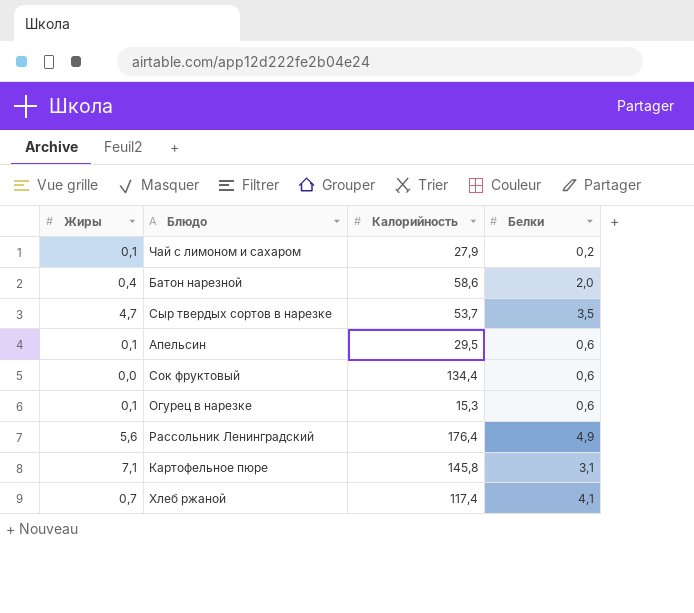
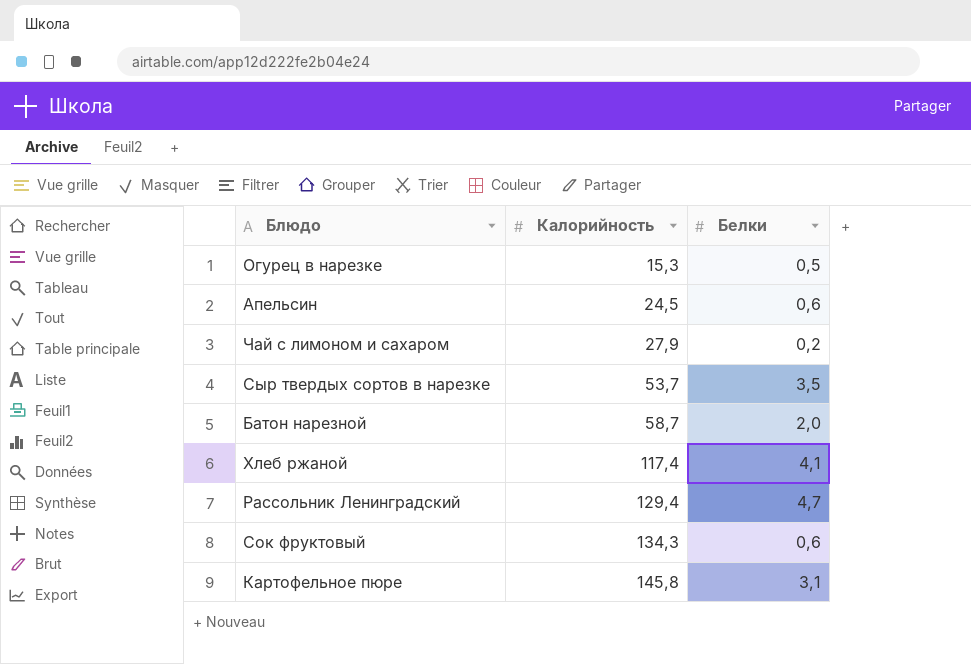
row order: none -> Калорийность ascending
column Жиры | position: 1 -> none
Огурец в нарезке | Белки: 0,6 -> 0,5
Апельсин | Калорийность: 29,5 -> 24,5
Батон нарезной | Калорийность: 58,6 -> 58,7
Рассольник Ленинградский | Калорийность: 176,4 -> 129,4
Рассольник Ленинградский | Белки: 4,9 -> 4,7
Сок фруктовый | Калорийность: 134,4 -> 134,3

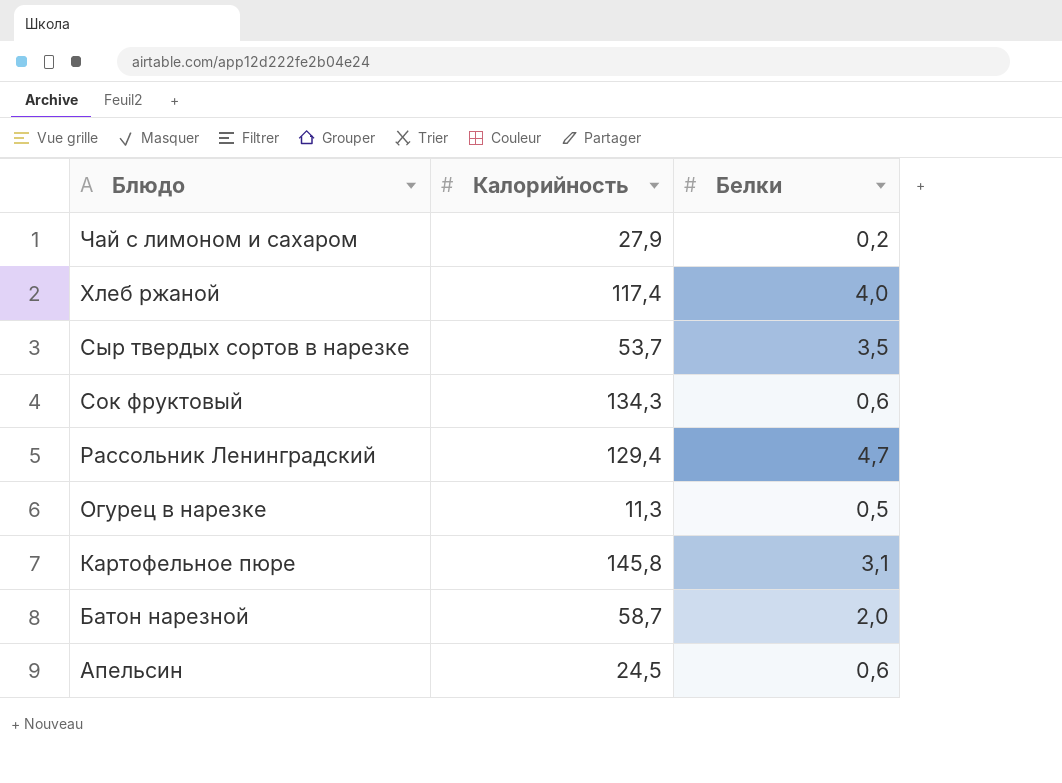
row order: Калорийность ascending -> Блюдо descending
Хлеб ржаной | Белки: 4,1 -> 4,0
Огурец в нарезке | Калорийность: 15,3 -> 11,3

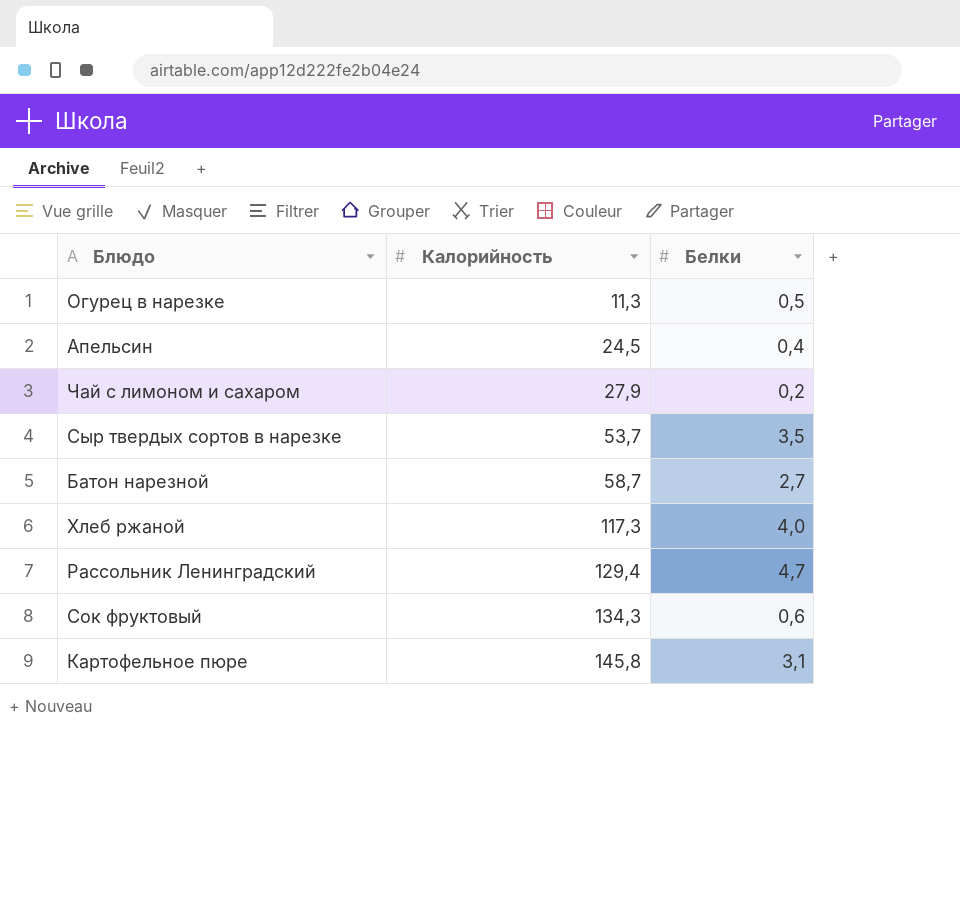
row order: Блюдо descending -> Калорийность ascending
Апельсин | Белки: 0,6 -> 0,4
Батон нарезной | Белки: 2,0 -> 2,7
Хлеб ржаной | Калорийность: 117,4 -> 117,3

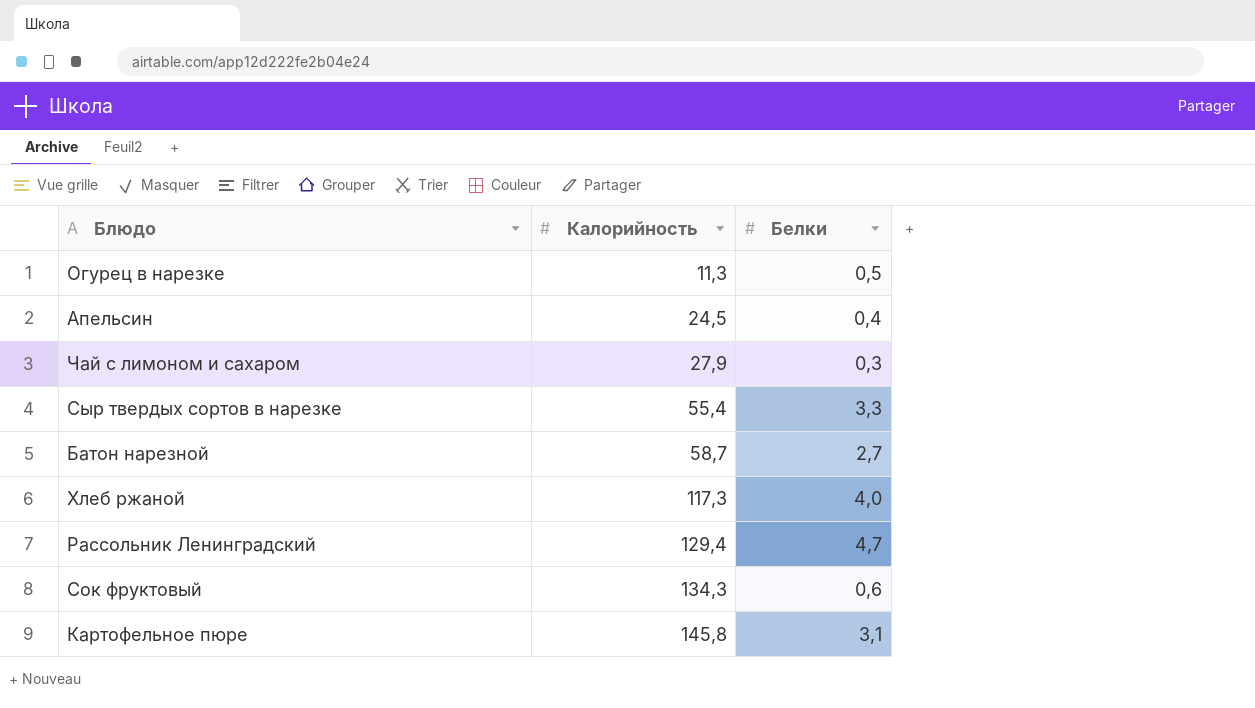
Чай с лимоном и сахаром | Белки: 0,2 -> 0,3
Сыр твердых сортов в нарезке | Калорийность: 53,7 -> 55,4
Сыр твердых сортов в нарезке | Белки: 3,5 -> 3,3

